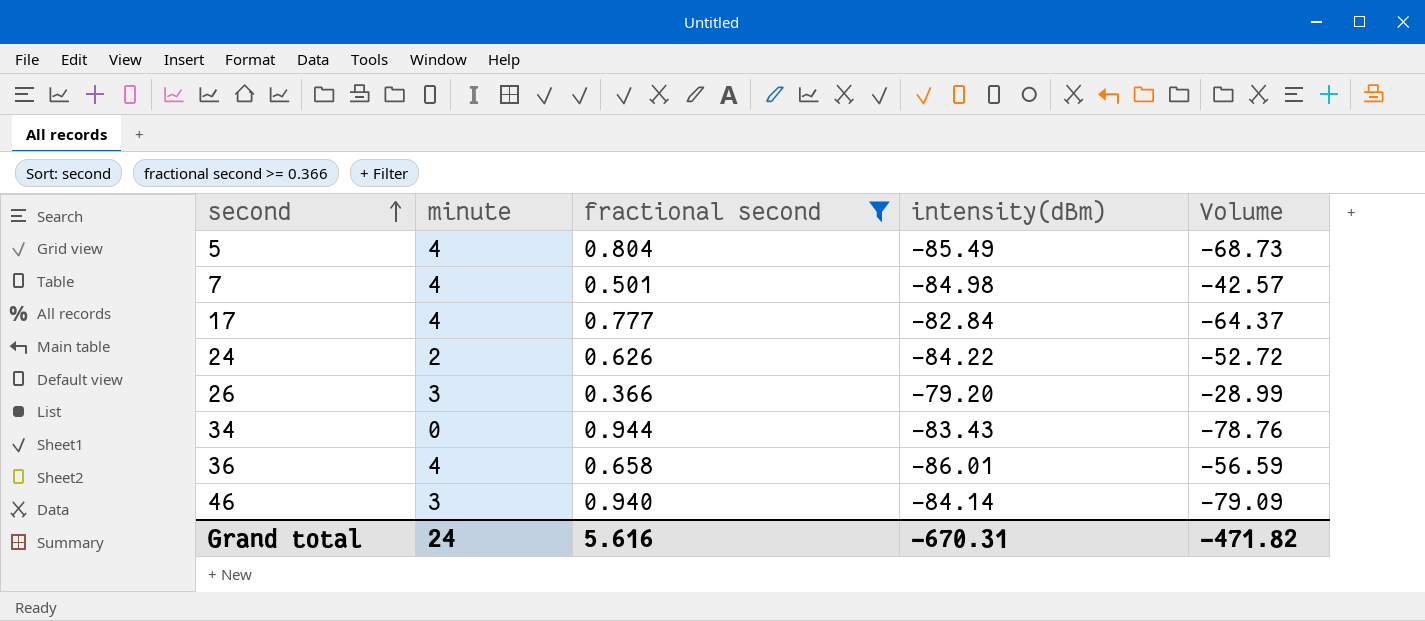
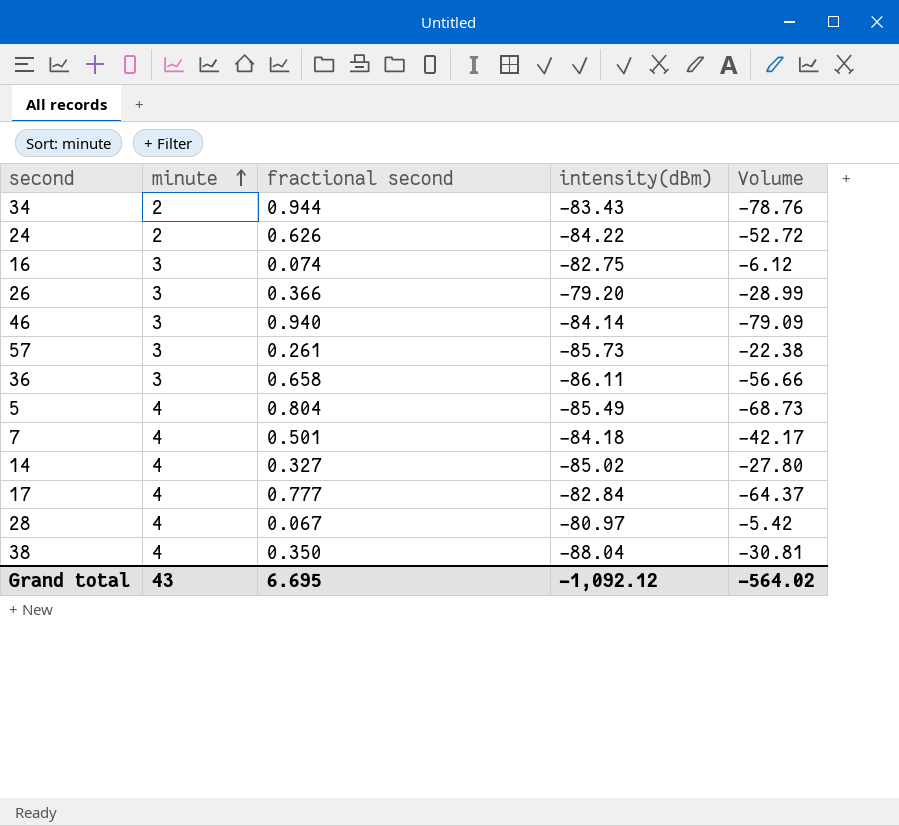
filter: fractional second >= 0.366 -> none
row order: second ascending -> minute ascending
34 | minute: 0 -> 2
36 | minute: 4 -> 3
36 | intensity(dBm): -86.01 -> -86.11
36 | Volume: -56.59 -> -56.66
7 | intensity(dBm): -84.98 -> -84.18
7 | Volume: -42.57 -> -42.17
Grand total | minute: 24 -> 43
Grand total | fractional second: 5.616 -> 6.695
Grand total | intensity(dBm): -670.31 -> -1,092.12
Grand total | Volume: -471.82 -> -564.02

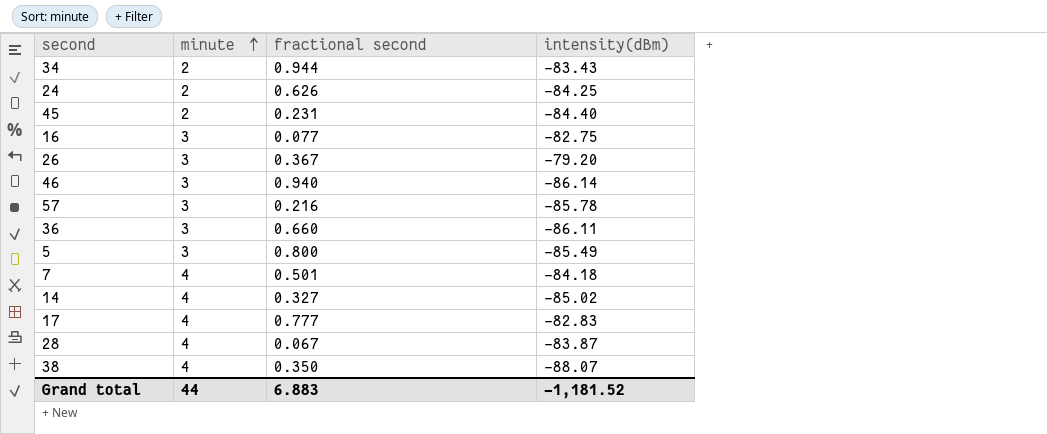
column Volume | formula: [fractional second] * [intensity(dBm)] -> none
24 | intensity(dBm): -84.22 -> -84.25
row 45: none -> 2 | 0.231 | -84.40
16 | fractional second: 0.074 -> 0.077
26 | fractional second: 0.366 -> 0.367
46 | intensity(dBm): -84.14 -> -86.14
57 | fractional second: 0.261 -> 0.216
57 | intensity(dBm): -85.73 -> -85.78
36 | fractional second: 0.658 -> 0.660
5 | minute: 4 -> 3
5 | fractional second: 0.804 -> 0.800
17 | intensity(dBm): -82.84 -> -82.83
28 | intensity(dBm): -80.97 -> -83.87
38 | intensity(dBm): -88.04 -> -88.07
Grand total | minute: 43 -> 44
Grand total | fractional second: 6.695 -> 6.883
Grand total | intensity(dBm): -1,092.12 -> -1,181.52

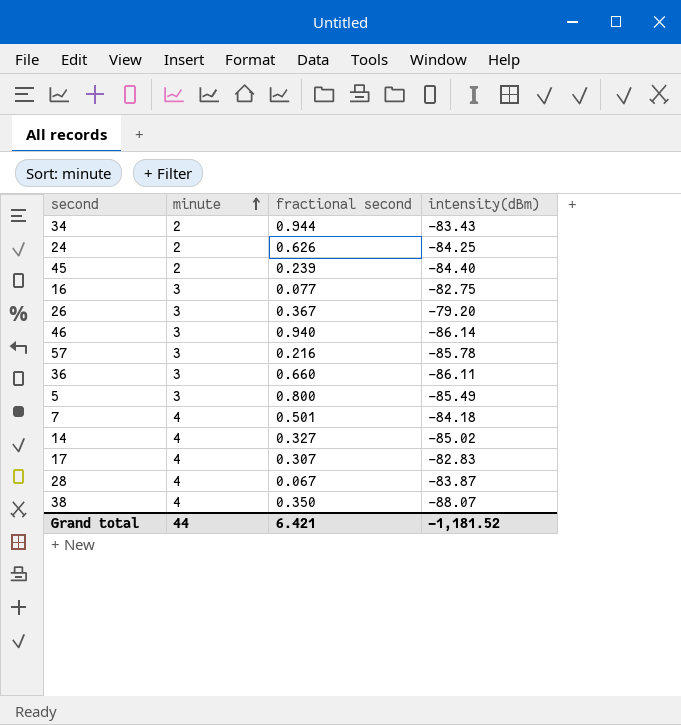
45 | fractional second: 0.231 -> 0.239
17 | fractional second: 0.777 -> 0.307
Grand total | fractional second: 6.883 -> 6.421

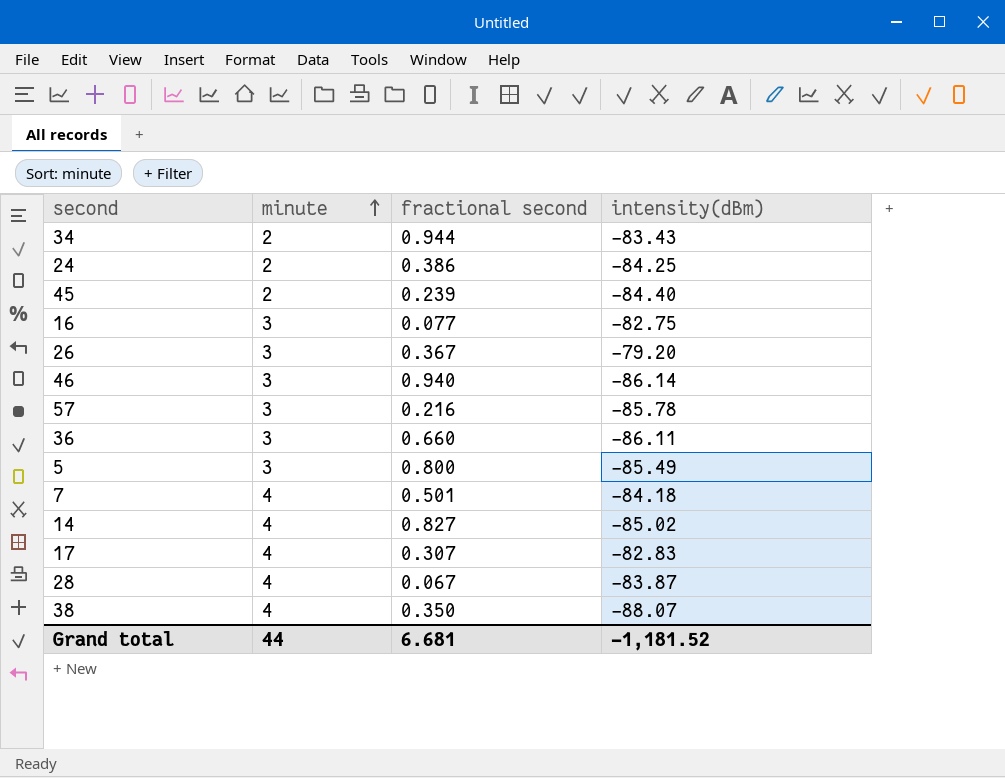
24 | fractional second: 0.626 -> 0.386
14 | fractional second: 0.327 -> 0.827
Grand total | fractional second: 6.421 -> 6.681

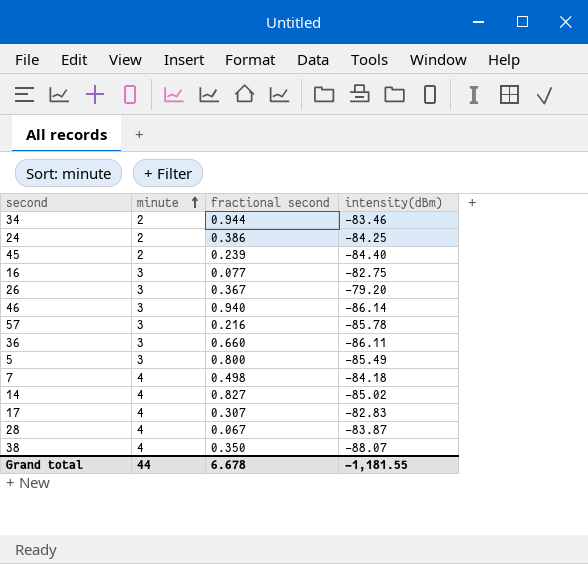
34 | intensity(dBm): -83.43 -> -83.46
7 | fractional second: 0.501 -> 0.498
Grand total | fractional second: 6.681 -> 6.678
Grand total | intensity(dBm): -1,181.52 -> -1,181.55

